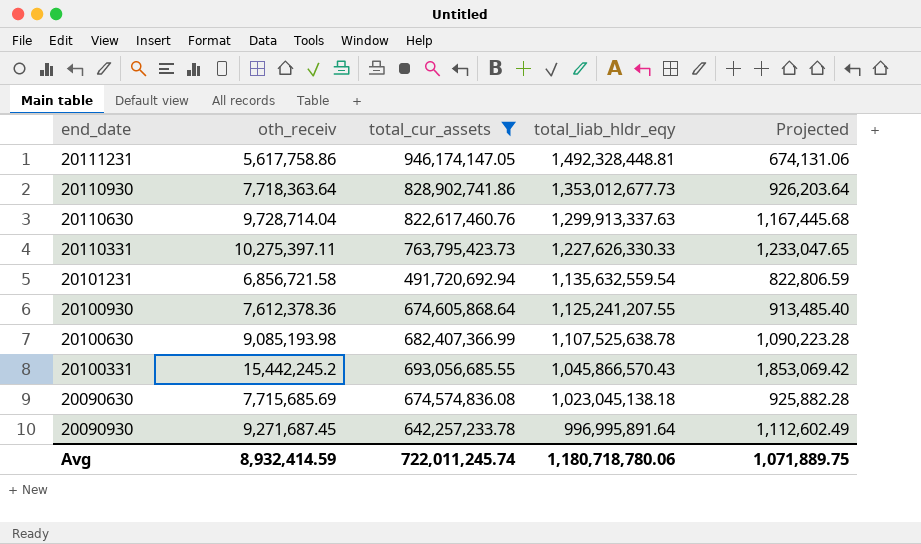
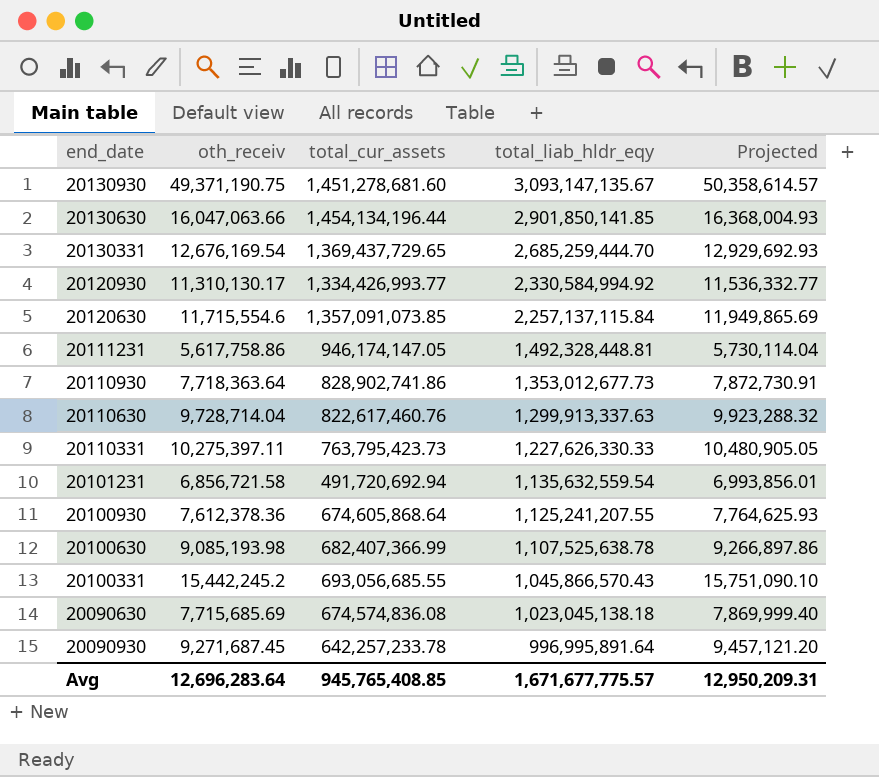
filter: total_cur_assets <= 946,174,147.05 -> none
column Projected | formula: [oth_receiv] * 0.12 -> [oth_receiv] * 1.02
Avg | oth_receiv: 8,932,414.59 -> 12,696,283.64
Avg | total_cur_assets: 722,011,245.74 -> 945,765,408.85
Avg | total_liab_hldr_eqy: 1,180,718,780.06 -> 1,671,677,775.57
Avg | Projected: 1,071,889.75 -> 12,950,209.31

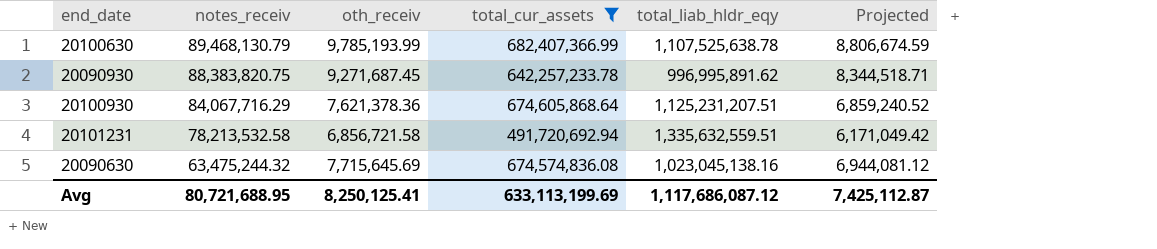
filter: none -> total_cur_assets <= 682,407,366.99
row order: total_liab_hldr_eqy descending -> notes_receiv descending
column notes_receiv | position: none -> 2
column Projected | formula: [oth_receiv] * 1.02 -> [oth_receiv] * 0.9
20100630 | oth_receiv: 9,085,193.98 -> 9,785,193.99
20090930 | total_liab_hldr_eqy: 996,995,891.64 -> 996,995,891.62
20100930 | oth_receiv: 7,612,378.36 -> 7,621,378.36
20100930 | total_liab_hldr_eqy: 1,125,241,207.55 -> 1,125,231,207.51
20101231 | total_liab_hldr_eqy: 1,135,632,559.54 -> 1,335,632,559.51
20090630 | oth_receiv: 7,715,685.69 -> 7,715,645.69
20090630 | total_liab_hldr_eqy: 1,023,045,138.18 -> 1,023,045,138.16
Avg | oth_receiv: 12,696,283.64 -> 8,250,125.41
Avg | total_cur_assets: 945,765,408.85 -> 633,113,199.69
Avg | total_liab_hldr_eqy: 1,671,677,775.57 -> 1,117,686,087.12
Avg | Projected: 12,950,209.31 -> 7,425,112.87

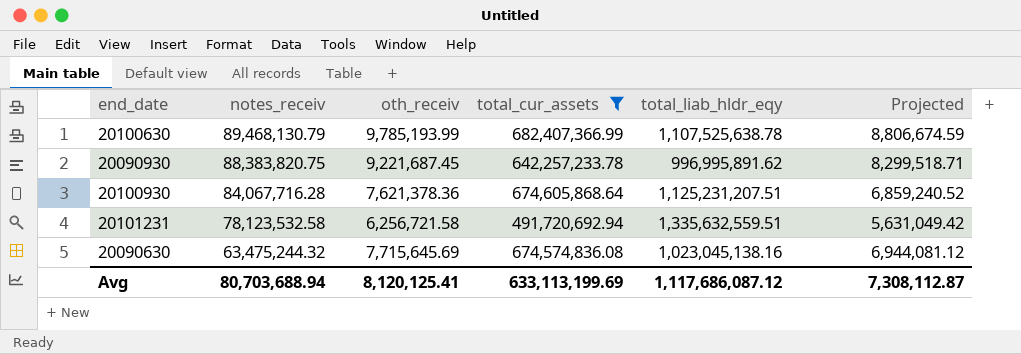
20090930 | oth_receiv: 9,271,687.45 -> 9,221,687.45
20090930 | Projected: 8,344,518.71 -> 8,299,518.71
20100930 | notes_receiv: 84,067,716.29 -> 84,067,716.28
20101231 | notes_receiv: 78,213,532.58 -> 78,123,532.58
20101231 | oth_receiv: 6,856,721.58 -> 6,256,721.58
20101231 | Projected: 6,171,049.42 -> 5,631,049.42
Avg | notes_receiv: 80,721,688.95 -> 80,703,688.94
Avg | oth_receiv: 8,250,125.41 -> 8,120,125.41
Avg | Projected: 7,425,112.87 -> 7,308,112.87

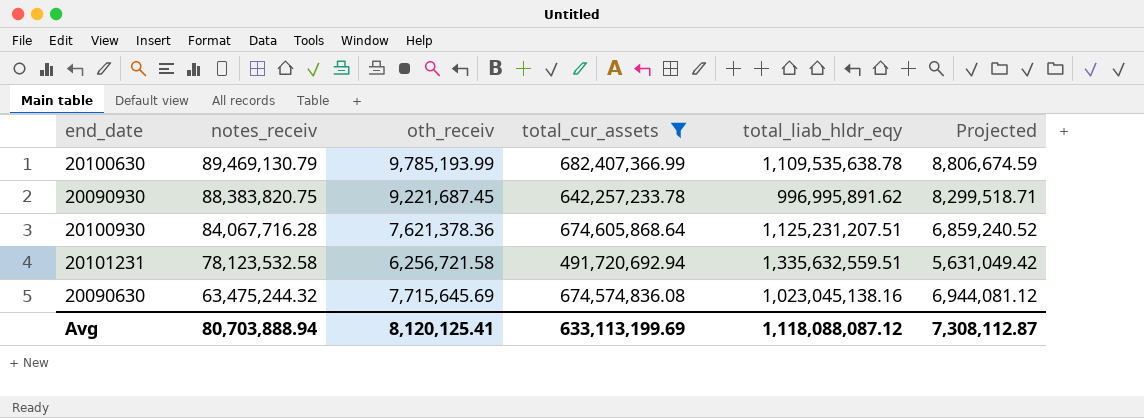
20100630 | notes_receiv: 89,468,130.79 -> 89,469,130.79
20100630 | total_liab_hldr_eqy: 1,107,525,638.78 -> 1,109,535,638.78
Avg | notes_receiv: 80,703,688.94 -> 80,703,888.94
Avg | total_liab_hldr_eqy: 1,117,686,087.12 -> 1,118,088,087.12

